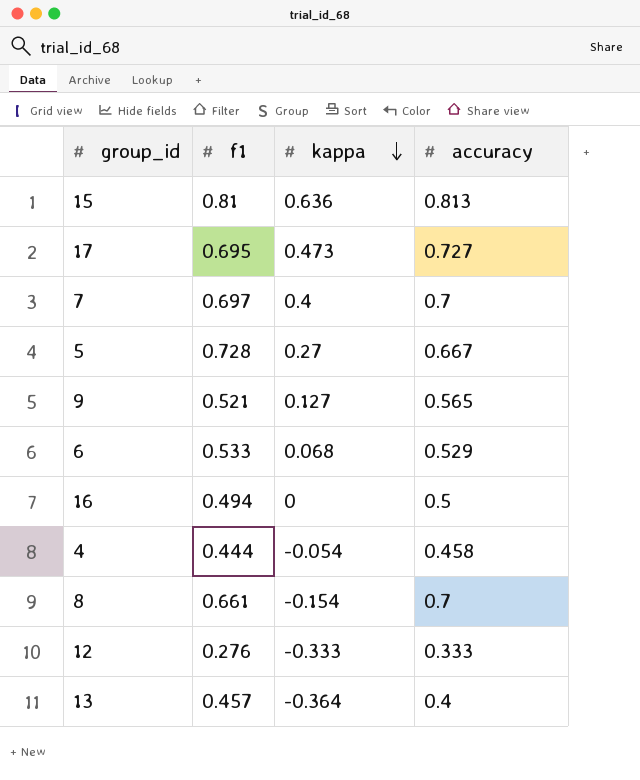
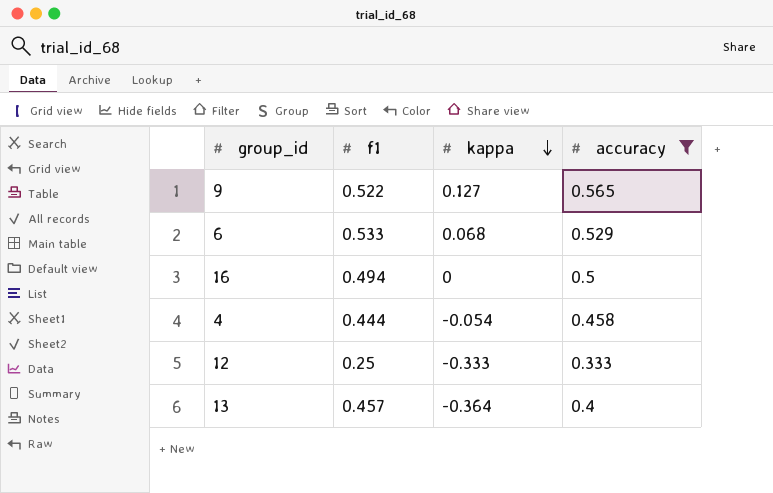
filter: none -> accuracy <= 0.565
9 | f1: 0.521 -> 0.522
12 | f1: 0.276 -> 0.25

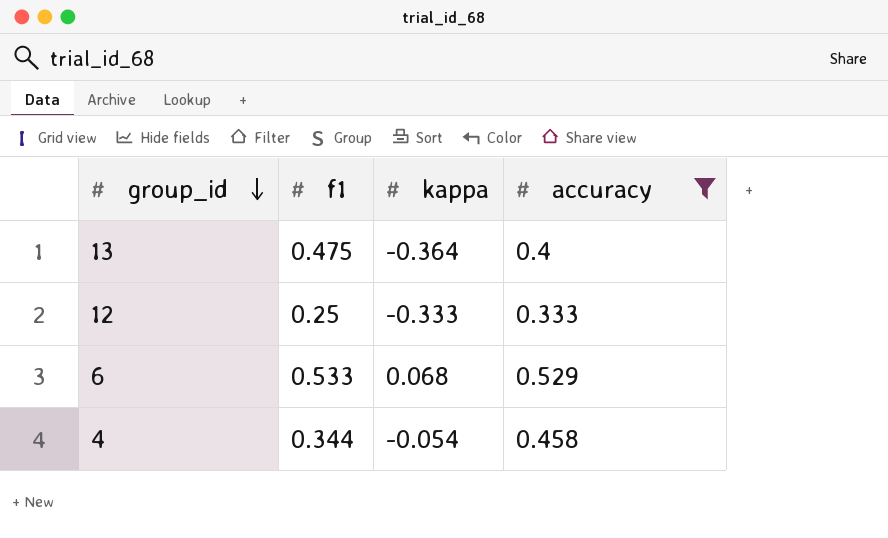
row order: kappa descending -> group_id descending
row 9: 0.522 | 0.127 | 0.565 -> none
row 16: 0.494 | 0 | 0.5 -> none
13 | f1: 0.457 -> 0.475
4 | f1: 0.444 -> 0.344

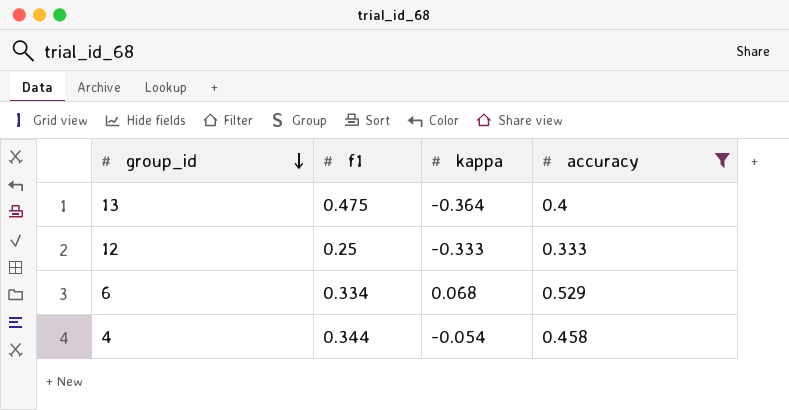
6 | f1: 0.533 -> 0.334

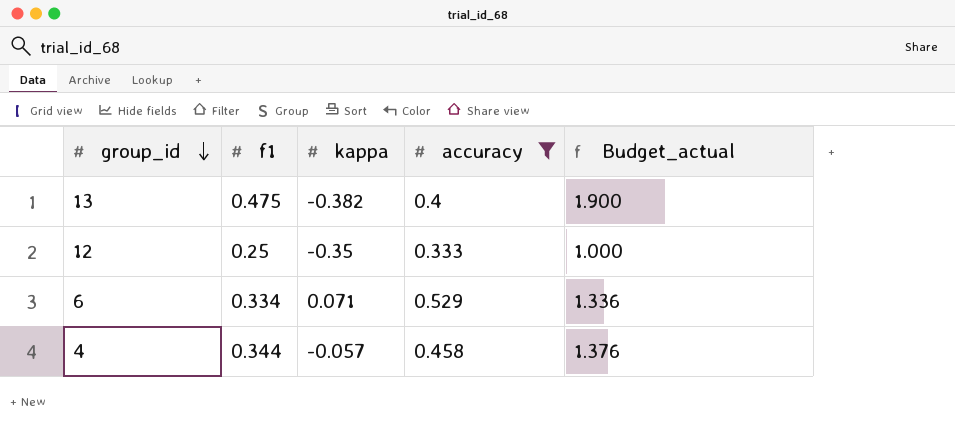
column Budget_actual | formula: none -> [f1] * 4
13 | kappa: -0.364 -> -0.382
12 | kappa: -0.333 -> -0.35
6 | kappa: 0.068 -> 0.071
4 | kappa: -0.054 -> -0.057

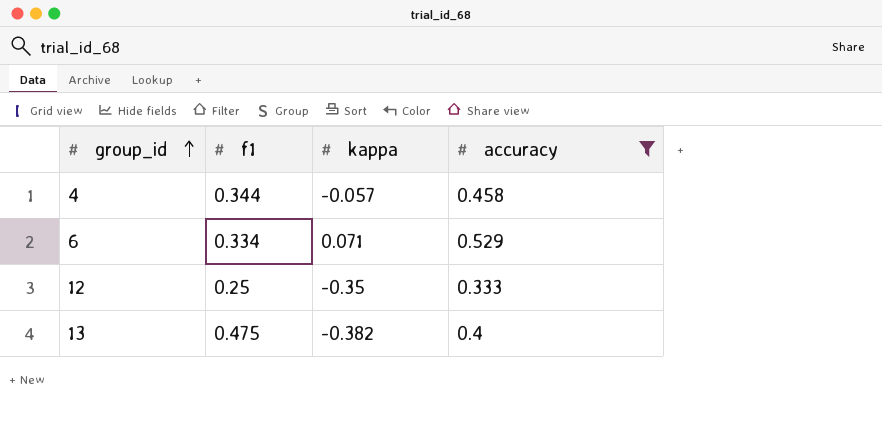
row order: group_id descending -> group_id ascending
column Budget_actual | formula: [f1] * 4 -> none

